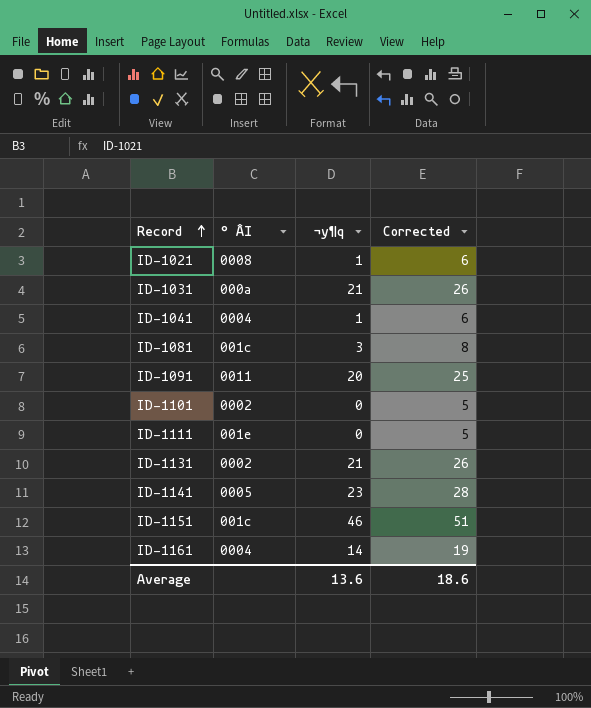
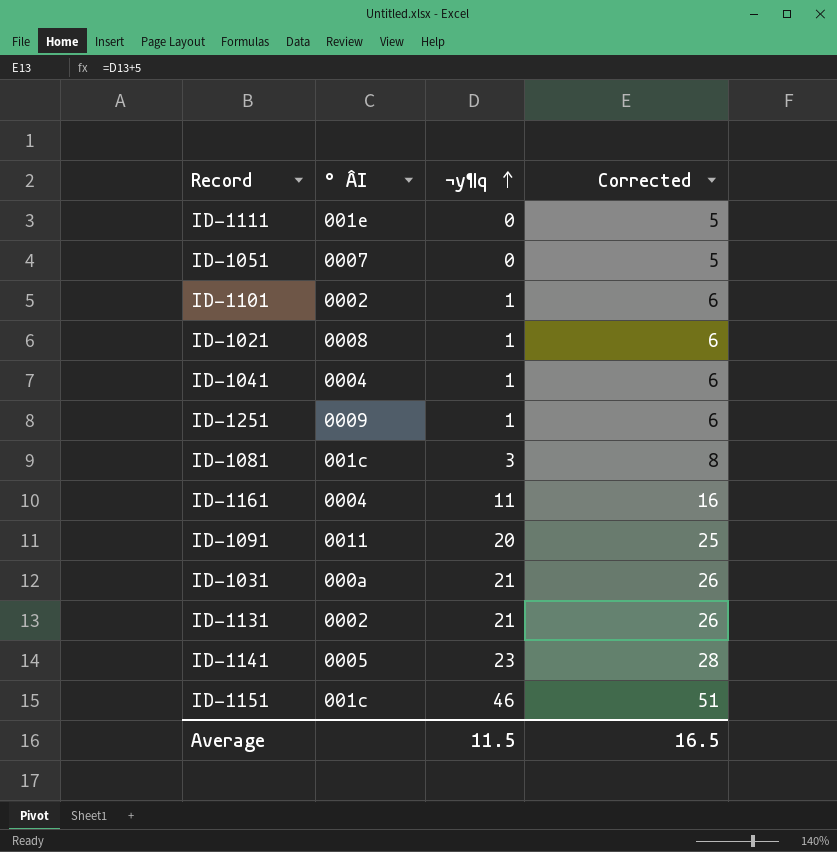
row order: Record ascending -> ¬y¶q ascending
row ID-1051: none -> 0007 | 0 | 5
ID-1101 | ¬y¶q: 0 -> 1
ID-1101 | Corrected: 5 -> 6
row ID-1251: none -> 0009 | 1 | 6
ID-1161 | ¬y¶q: 14 -> 11
ID-1161 | Corrected: 19 -> 16
Average | ¬y¶q: 13.6 -> 11.5
Average | Corrected: 18.6 -> 16.5

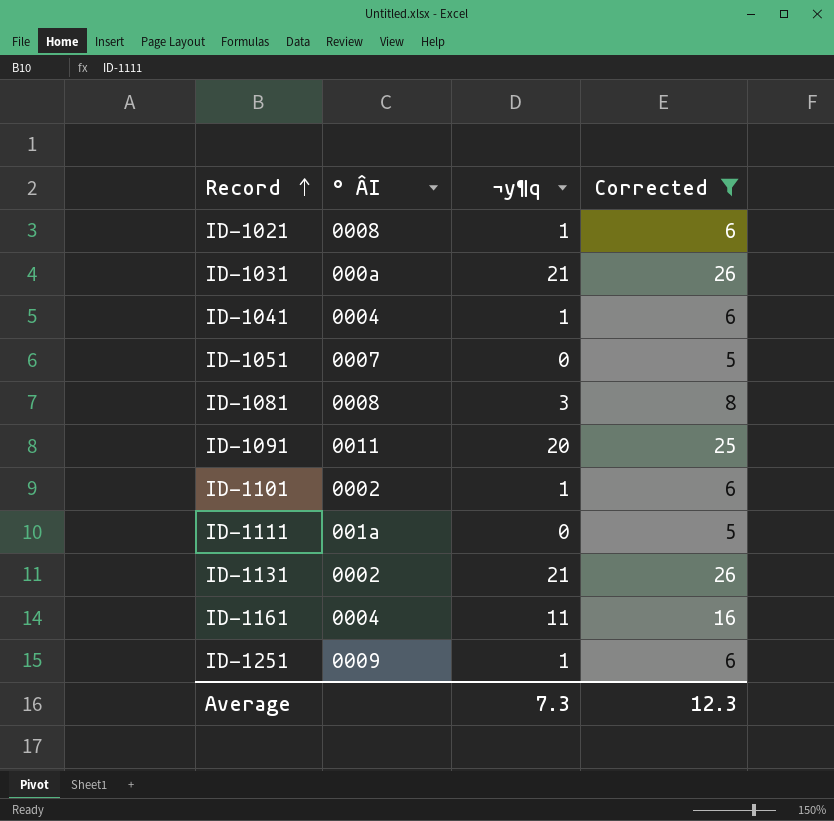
filter: none -> Corrected <= 26
row order: ¬y¶q ascending -> Record ascending
ID-1081 | ° ÂI: 001c -> 0008
ID-1111 | ° ÂI: 001e -> 001a
Average | ¬y¶q: 11.5 -> 7.3
Average | Corrected: 16.5 -> 12.3

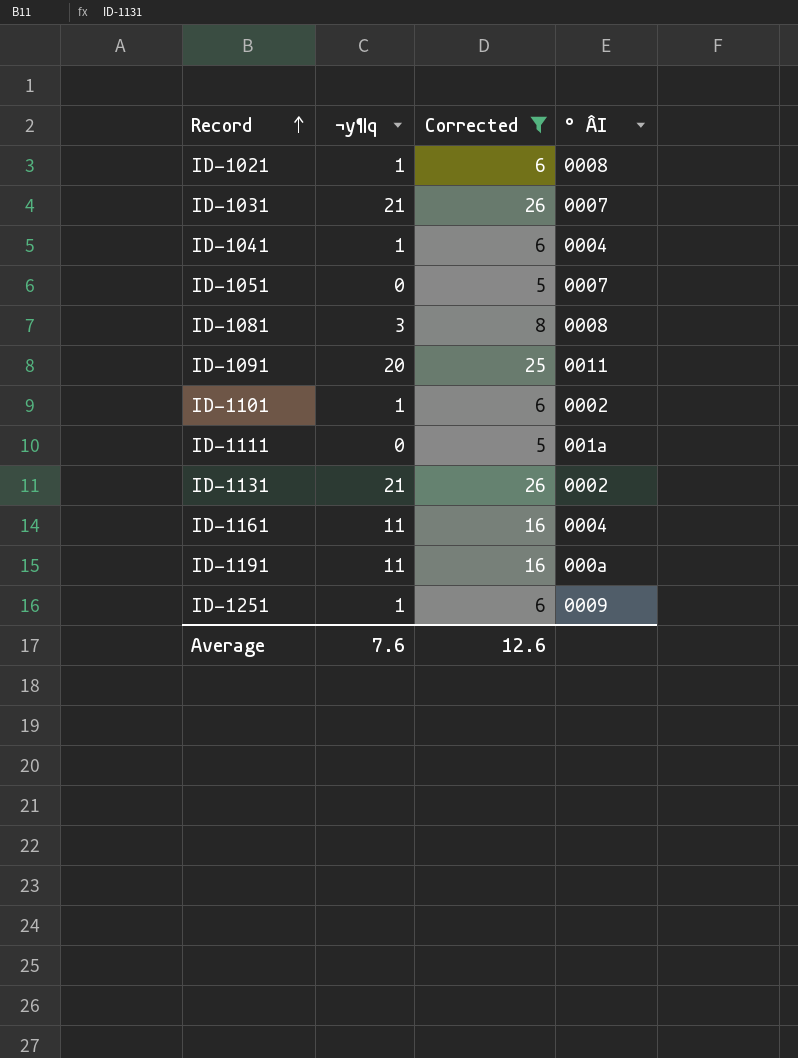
column ° ÂI | position: 2 -> 4
ID-1031 | ° ÂI: 000a -> 0007
row ID-1191: none -> 11 | 16 | 000a
Average | ¬y¶q: 7.3 -> 7.6
Average | Corrected: 12.3 -> 12.6

